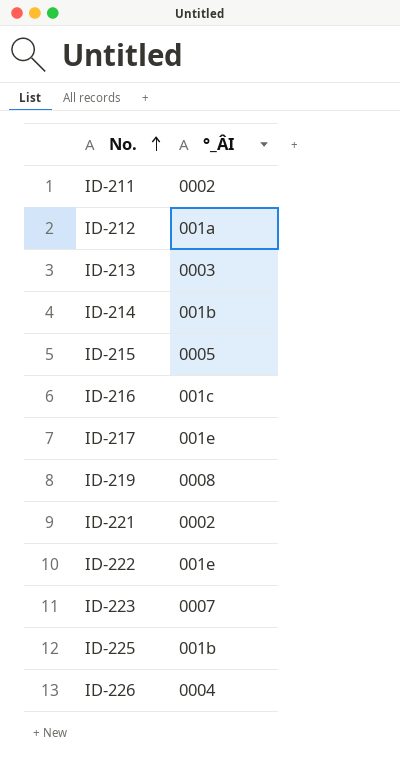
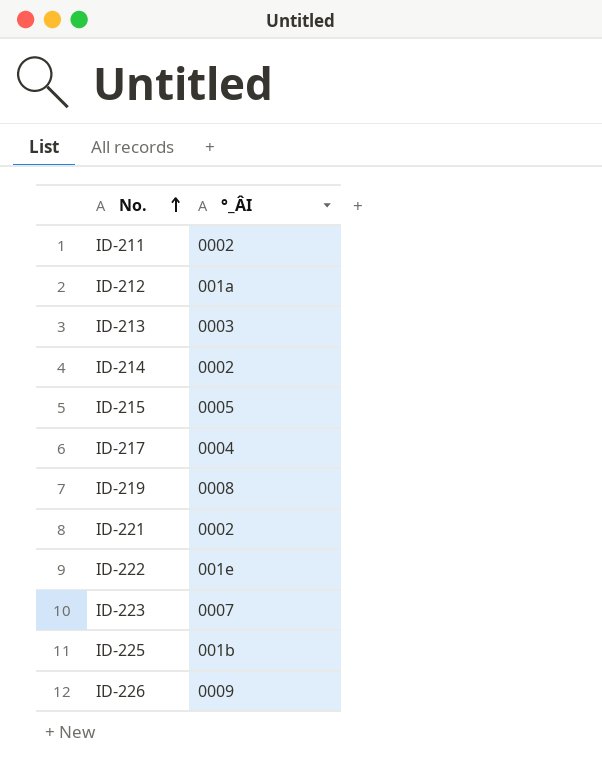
row ID-216: 001c -> none
ID-214 | °_ÂI: 001b -> 0002
ID-217 | °_ÂI: 001e -> 0004
ID-226 | °_ÂI: 0004 -> 0009

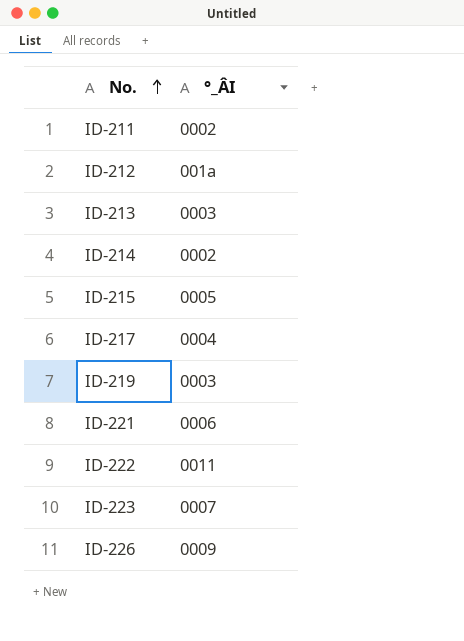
row ID-225: 001b -> none
ID-219 | °_ÂI: 0008 -> 0003
ID-221 | °_ÂI: 0002 -> 0006
ID-222 | °_ÂI: 001e -> 0011

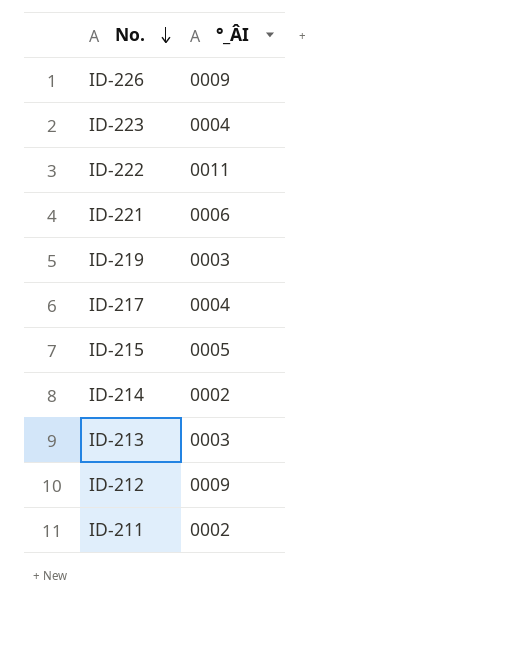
row order: No. ascending -> No. descending
ID-223 | °_ÂI: 0007 -> 0004
ID-212 | °_ÂI: 001a -> 0009

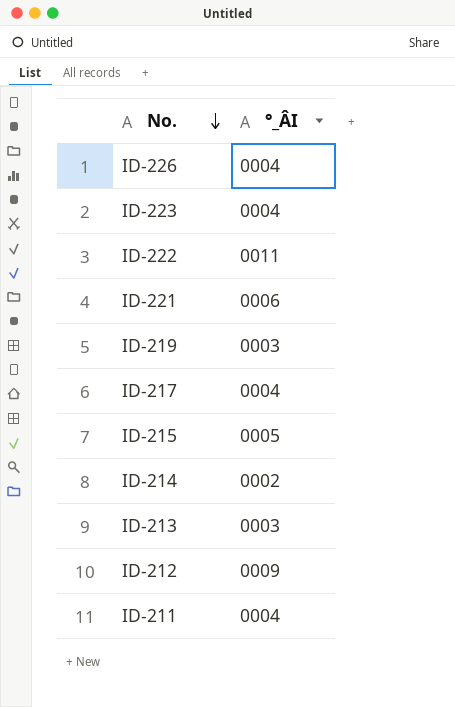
ID-226 | °_ÂI: 0009 -> 0004
ID-211 | °_ÂI: 0002 -> 0004

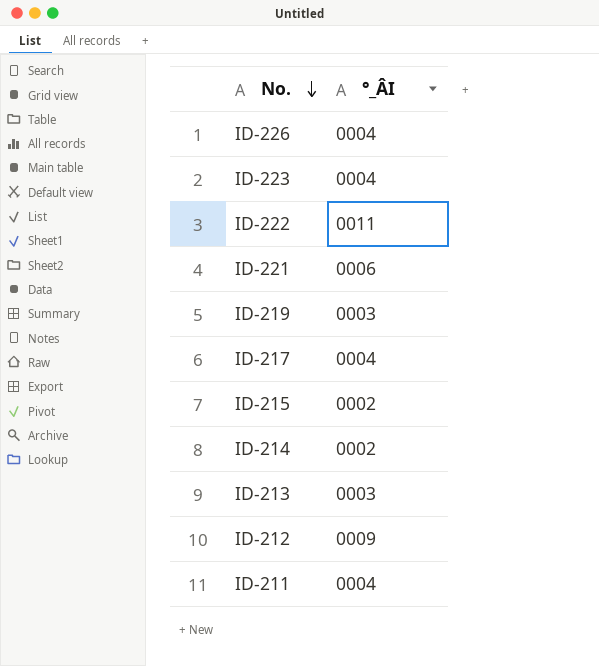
ID-215 | °_ÂI: 0005 -> 0002

